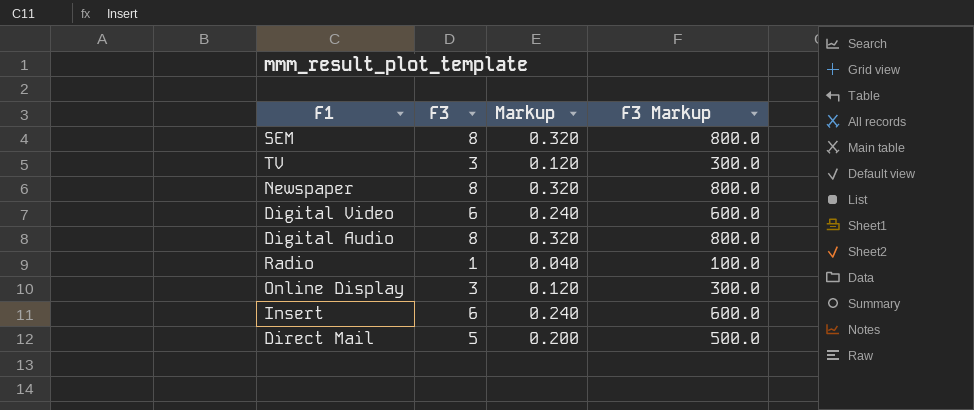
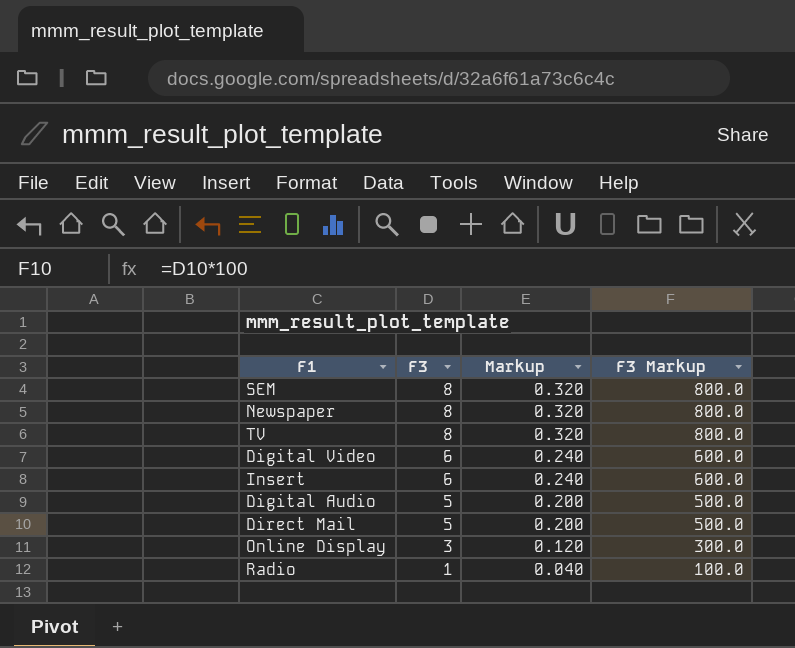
row order: none -> F3 descending
TV | F3: 3 -> 8
TV | Markup: 0.120 -> 0.320
TV | F3 Markup: 300.0 -> 800.0
Digital Audio | F3: 8 -> 5
Digital Audio | Markup: 0.320 -> 0.200
Digital Audio | F3 Markup: 800.0 -> 500.0

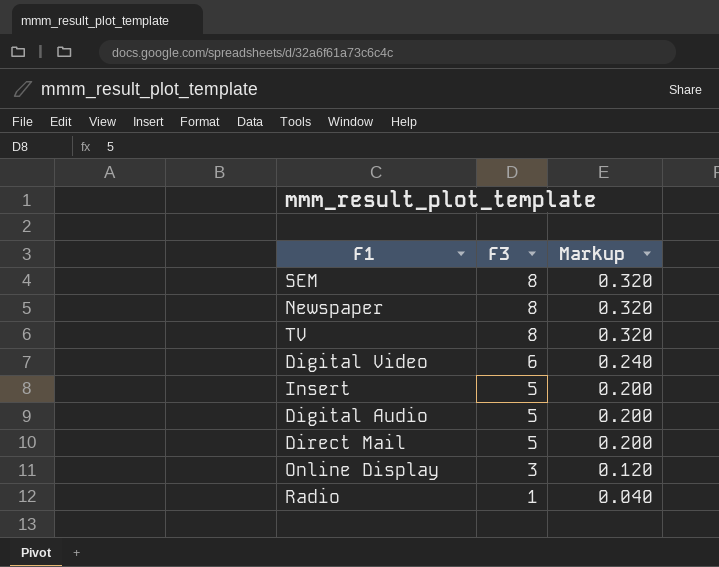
column F3 Markup | formula: [F3] * 100 -> none
Insert | F3: 6 -> 5
Insert | Markup: 0.240 -> 0.200

